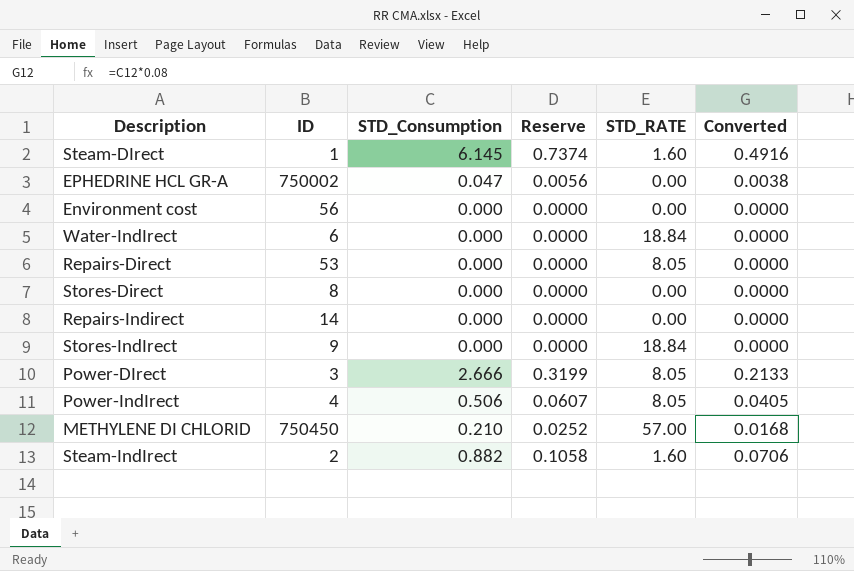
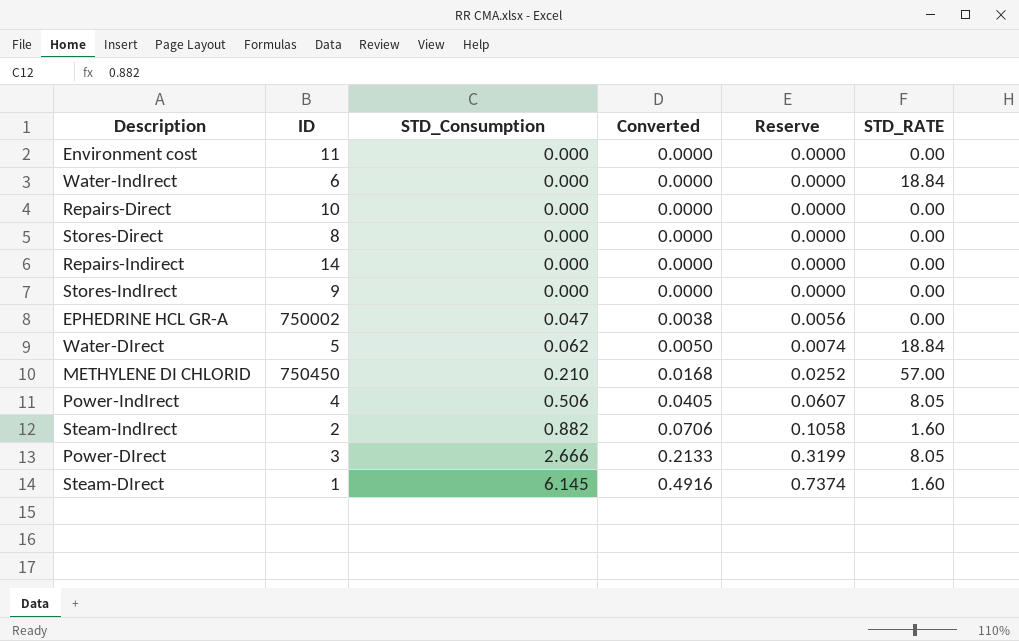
row order: none -> STD_Consumption ascending
column Converted | position: 6 -> 4
Environment cost | ID: 56 -> 11
Repairs-Direct | ID: 53 -> 10
Repairs-Direct | STD_RATE: 8.05 -> 0.00
Stores-IndIrect | STD_RATE: 18.84 -> 0.00
row Water-DIrect: none -> 5 | 0.062 | 0.0050 | 0.0074 | 18.84

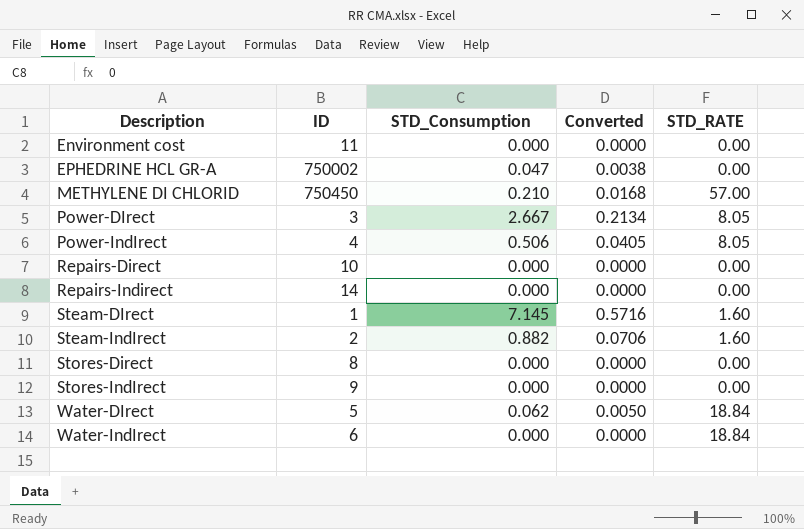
row order: STD_Consumption ascending -> Description ascending
column Reserve | formula: [STD_Consumption] * 0.12 -> none
Power-DIrect | STD_Consumption: 2.666 -> 2.667
Power-DIrect | Converted: 0.2133 -> 0.2134
Steam-DIrect | STD_Consumption: 6.145 -> 7.145
Steam-DIrect | Converted: 0.4916 -> 0.5716

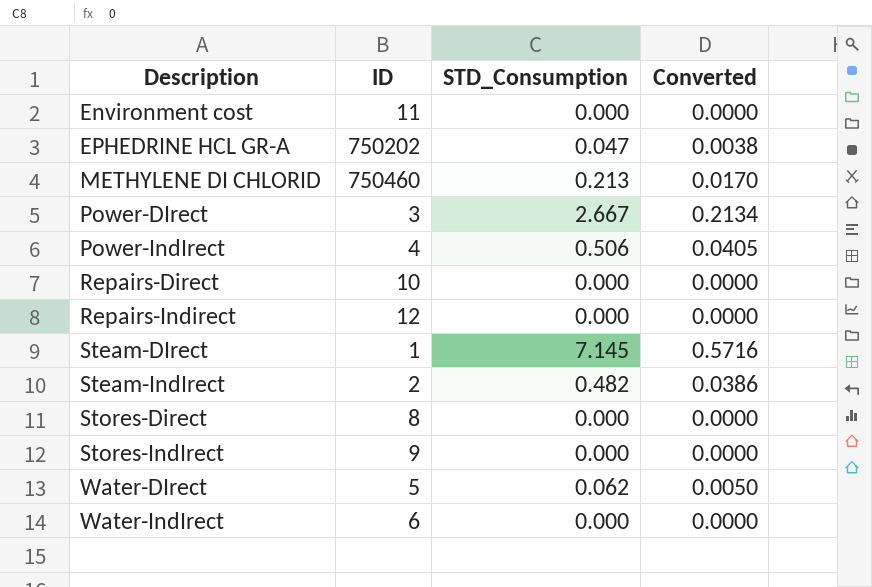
column STD_RATE | position: 5 -> none
EPHEDRINE HCL GR-A | ID: 750002 -> 750202
METHYLENE DI CHLORID | ID: 750450 -> 750460
METHYLENE DI CHLORID | STD_Consumption: 0.210 -> 0.213
METHYLENE DI CHLORID | Converted: 0.0168 -> 0.0170
Repairs-Indirect | ID: 14 -> 12
Steam-IndIrect | STD_Consumption: 0.882 -> 0.482
Steam-IndIrect | Converted: 0.0706 -> 0.0386

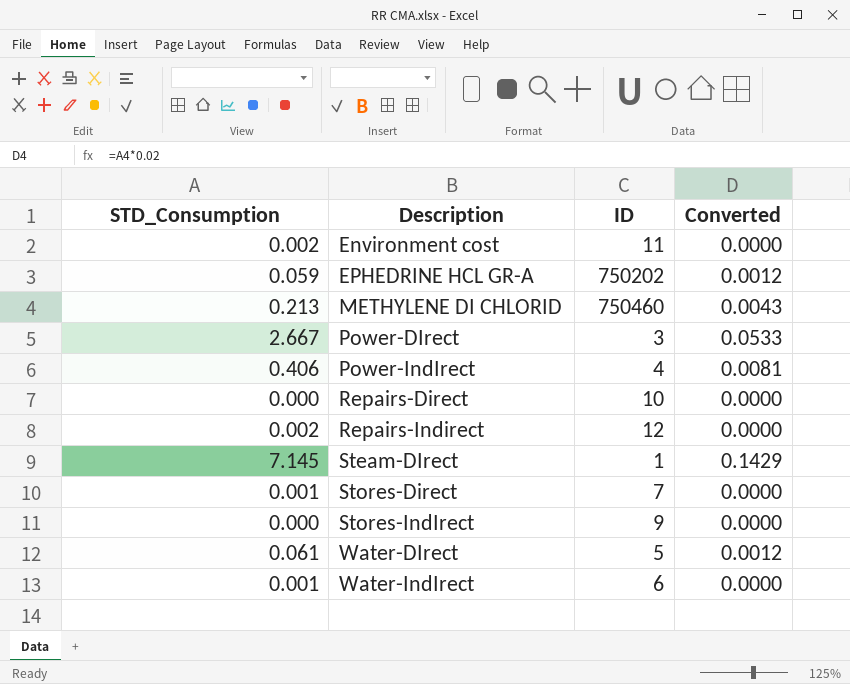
column STD_Consumption | position: 3 -> 1
column Converted | formula: [STD_Consumption] * 0.08 -> [STD_Consumption] * 0.02
row Steam-IndIrect: 2 | 0.482 | 0.0386 -> none
Environment cost | STD_Consumption: 0.000 -> 0.002
EPHEDRINE HCL GR-A | STD_Consumption: 0.047 -> 0.059
Power-IndIrect | STD_Consumption: 0.506 -> 0.406
Repairs-Indirect | STD_Consumption: 0.000 -> 0.002
Stores-Direct | STD_Consumption: 0.000 -> 0.001
Stores-Direct | ID: 8 -> 7
Water-DIrect | STD_Consumption: 0.062 -> 0.061
Water-IndIrect | STD_Consumption: 0.000 -> 0.001

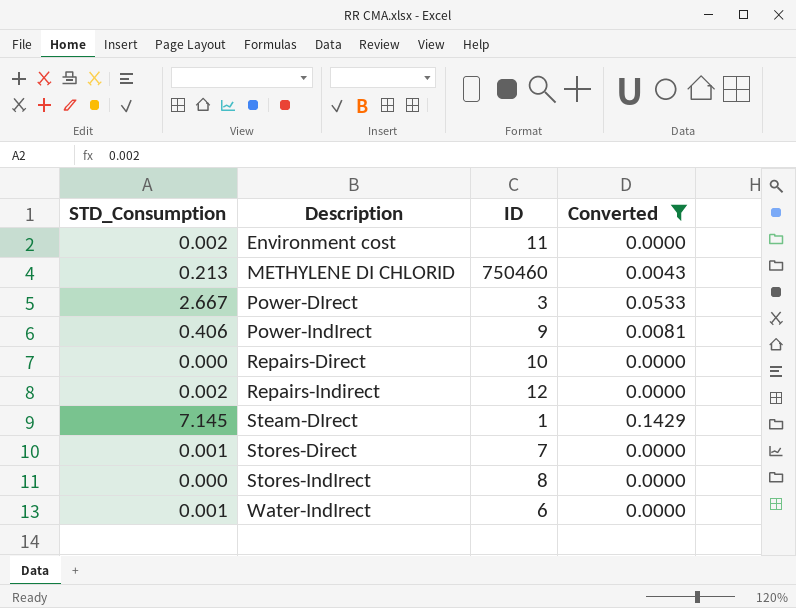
filter: none -> Converted != 0.0012
Power-IndIrect | ID: 4 -> 9
Stores-IndIrect | ID: 9 -> 8

